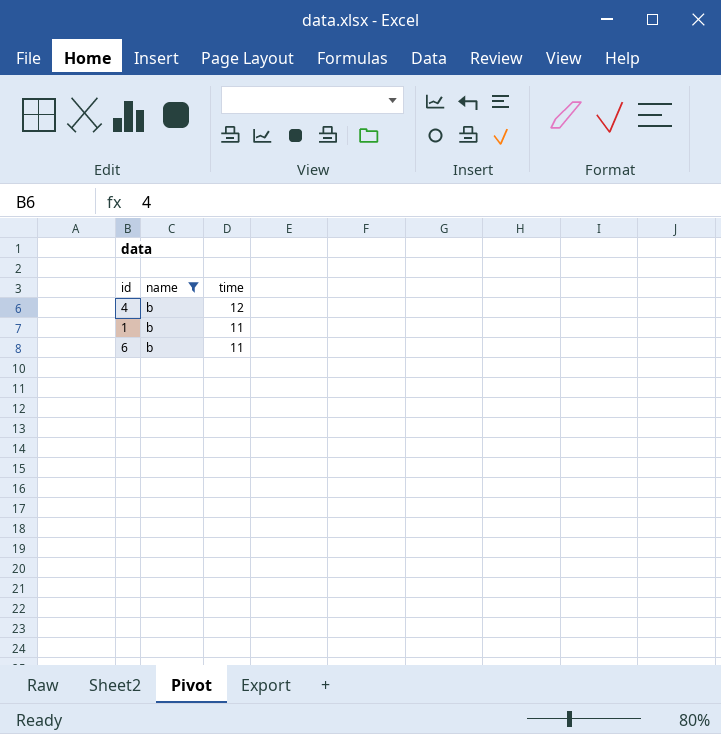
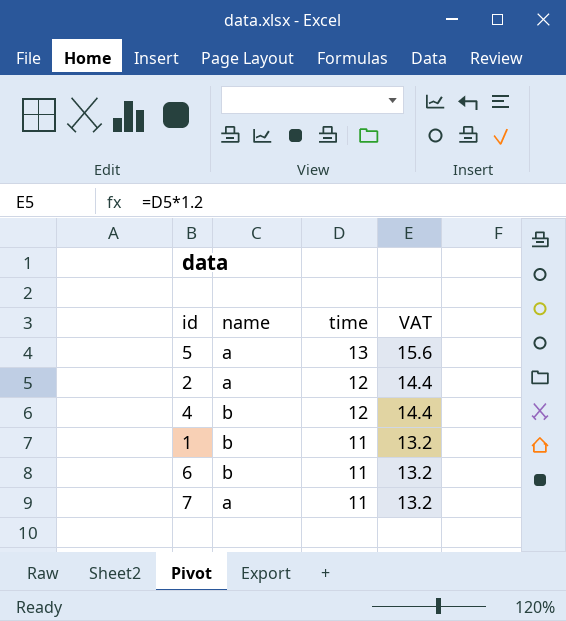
filter: name = b -> none
column VAT | formula: none -> [time] * 1.2

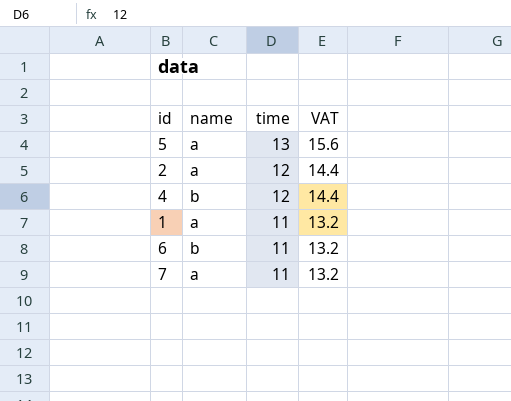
1 | name: b -> a

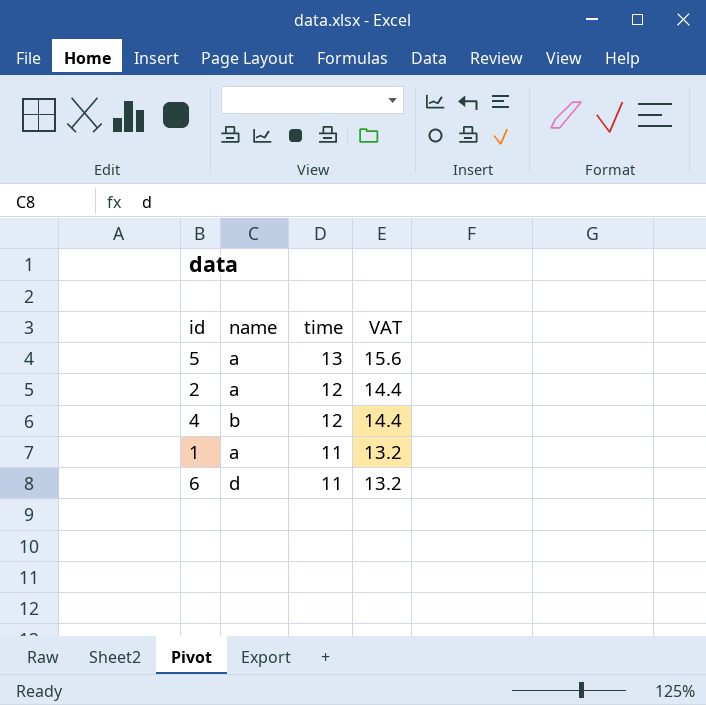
row 7: a | 11 | 13.2 -> none
6 | name: b -> d

